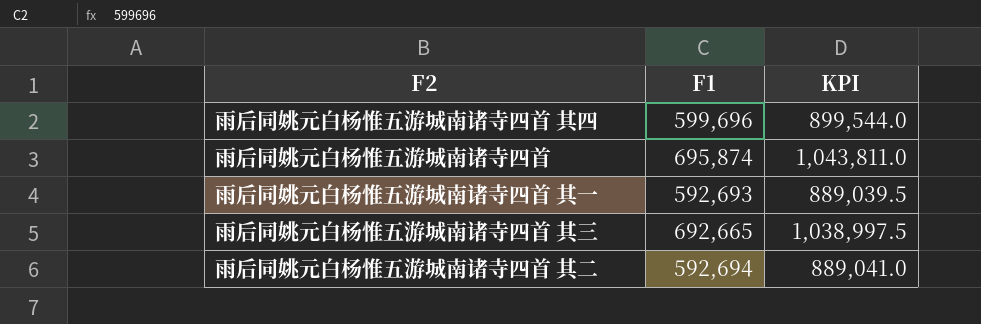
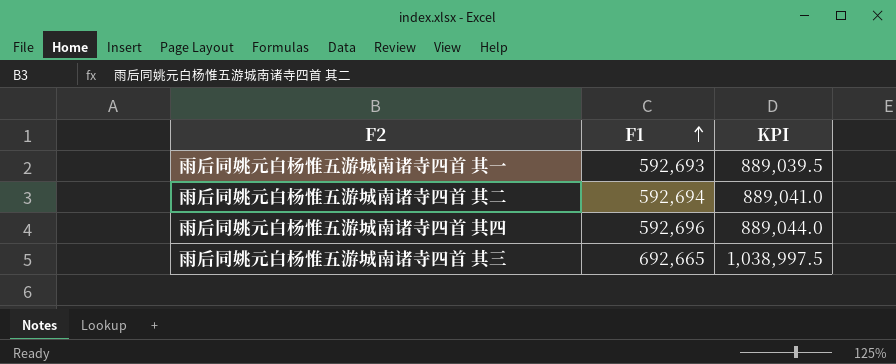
row order: none -> F1 ascending
row 雨后同姚元白杨惟五游城南诸寺四首: 695,874 | 1,043,811.0 -> none
雨后同姚元白杨惟五游城南诸寺四首 其四 | F1: 599,696 -> 592,696
雨后同姚元白杨惟五游城南诸寺四首 其四 | KPI: 899,544.0 -> 889,044.0

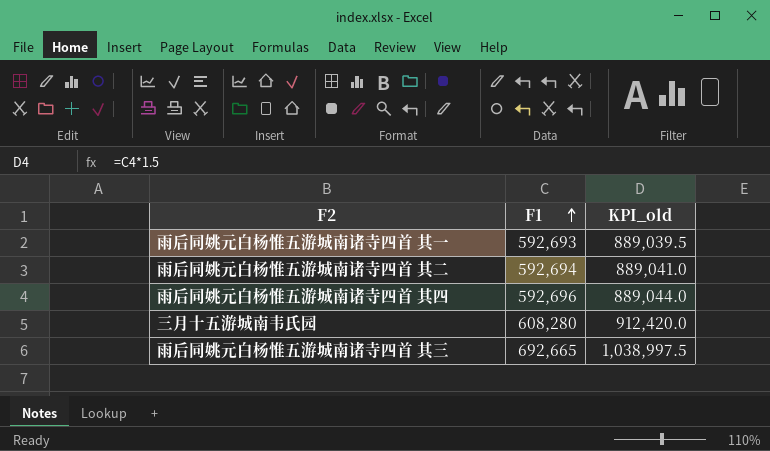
column name: KPI -> KPI_old
row 三月十五游城南韦氏园: none -> 608,280 | 912,420.0

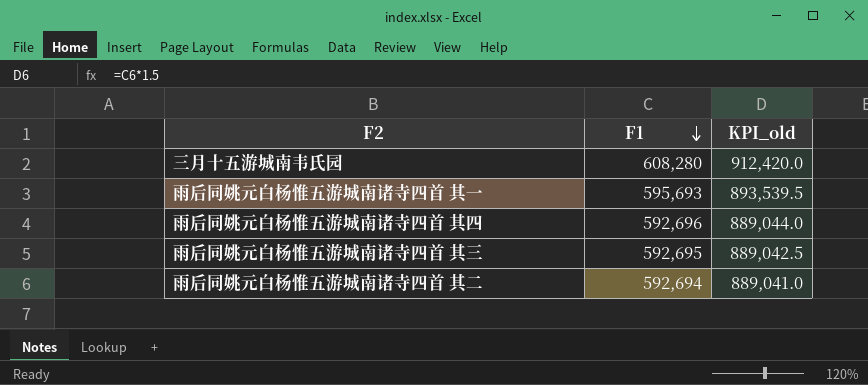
row order: F1 ascending -> F1 descending
雨后同姚元白杨惟五游城南诸寺四首 其一 | F1: 592,693 -> 595,693
雨后同姚元白杨惟五游城南诸寺四首 其一 | KPI_old: 889,039.5 -> 893,539.5
雨后同姚元白杨惟五游城南诸寺四首 其三 | F1: 692,665 -> 592,695
雨后同姚元白杨惟五游城南诸寺四首 其三 | KPI_old: 1,038,997.5 -> 889,042.5

